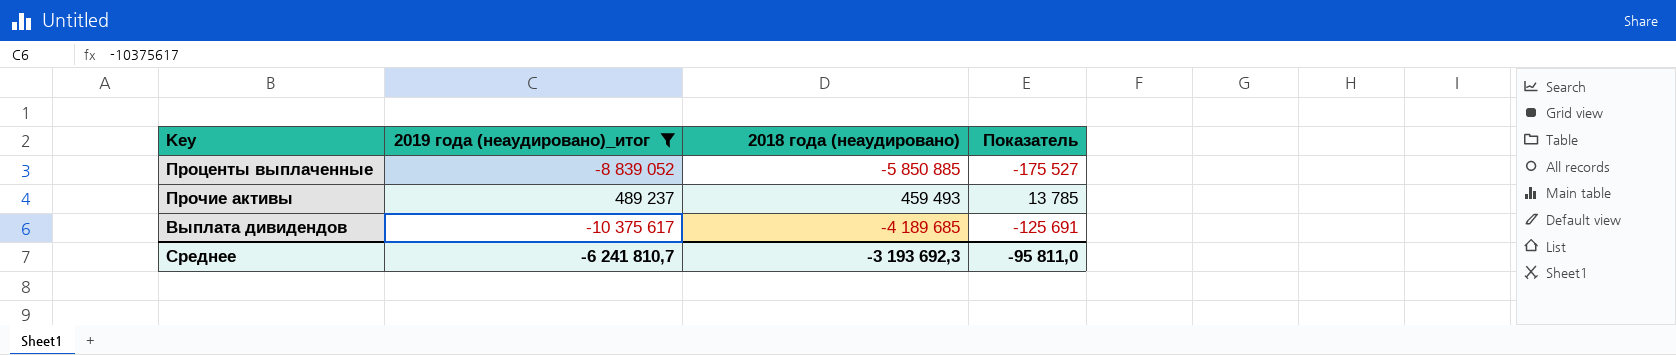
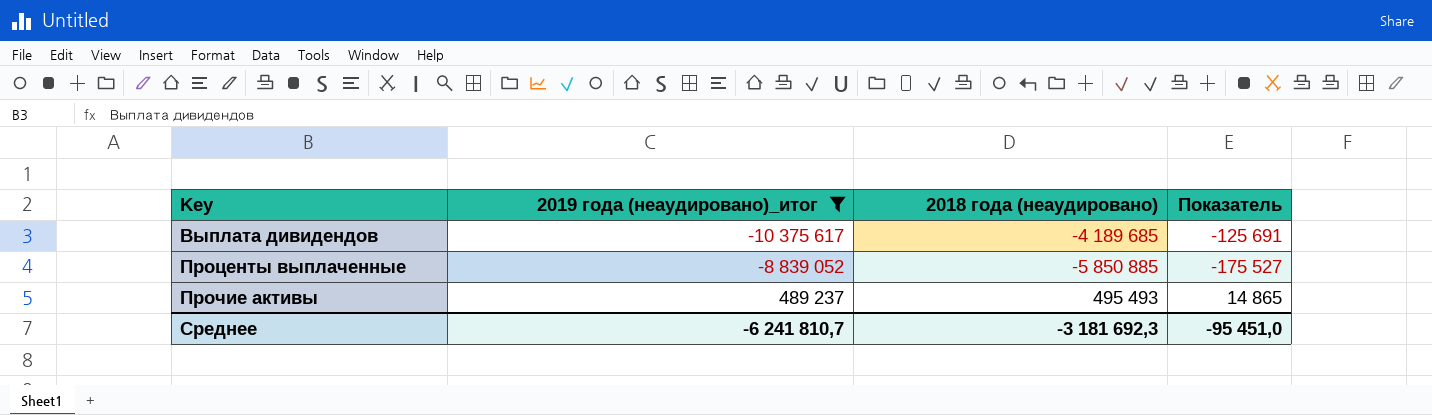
row order: none -> Key ascending
Прочие активы | 2018 года (неаудировано): 459 493 -> 495 493
Прочие активы | Показатель: 13 785 -> 14 865
Среднее | 2018 года (неаудировано): -3 193 692,3 -> -3 181 692,3
Среднее | Показатель: -95 811,0 -> -95 451,0

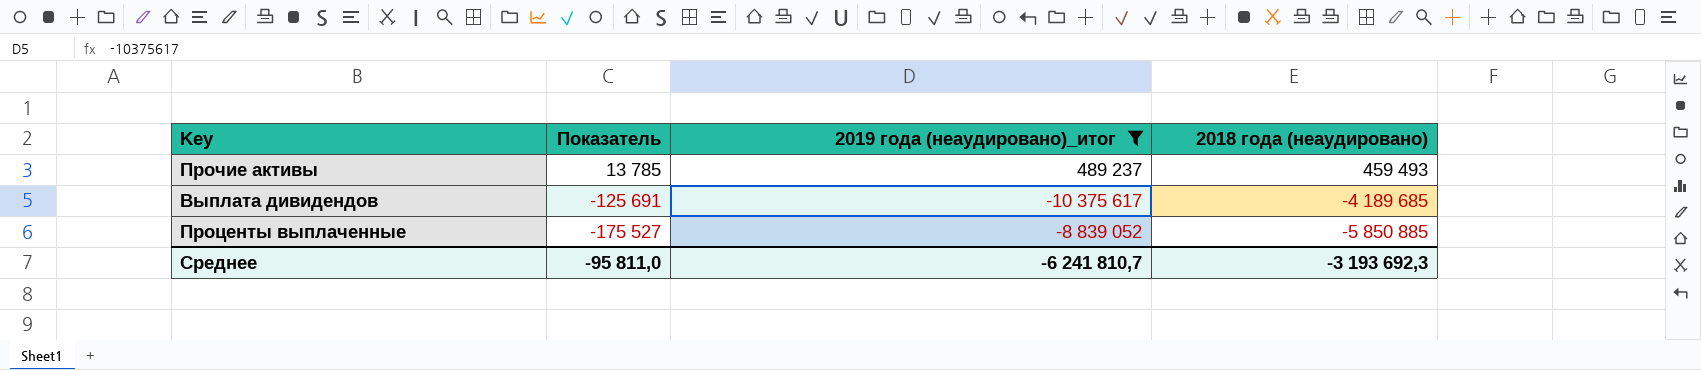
row order: Key ascending -> Показатель descending
column Показатель | position: 4 -> 2
Прочие активы | Показатель: 14 865 -> 13 785
Прочие активы | 2018 года (неаудировано): 495 493 -> 459 493
Среднее | Показатель: -95 451,0 -> -95 811,0
Среднее | 2018 года (неаудировано): -3 181 692,3 -> -3 193 692,3

